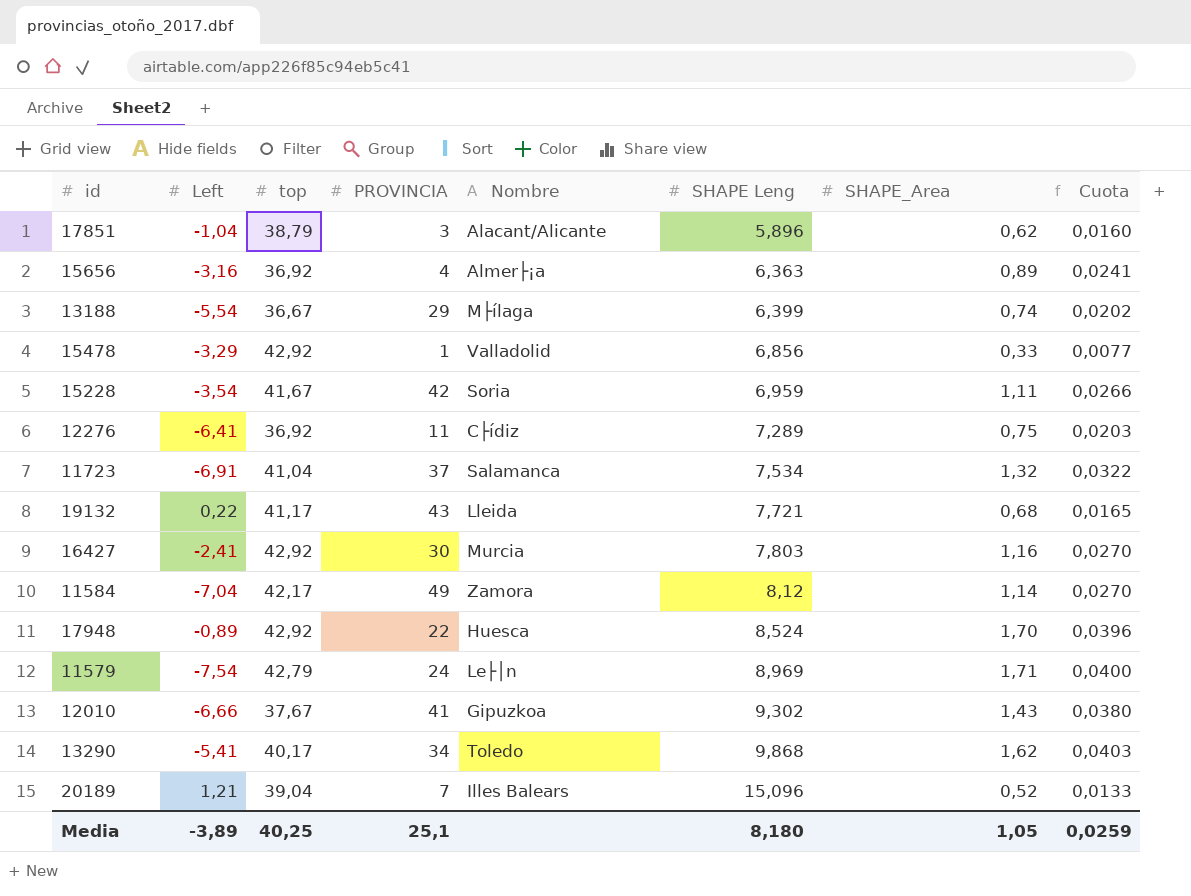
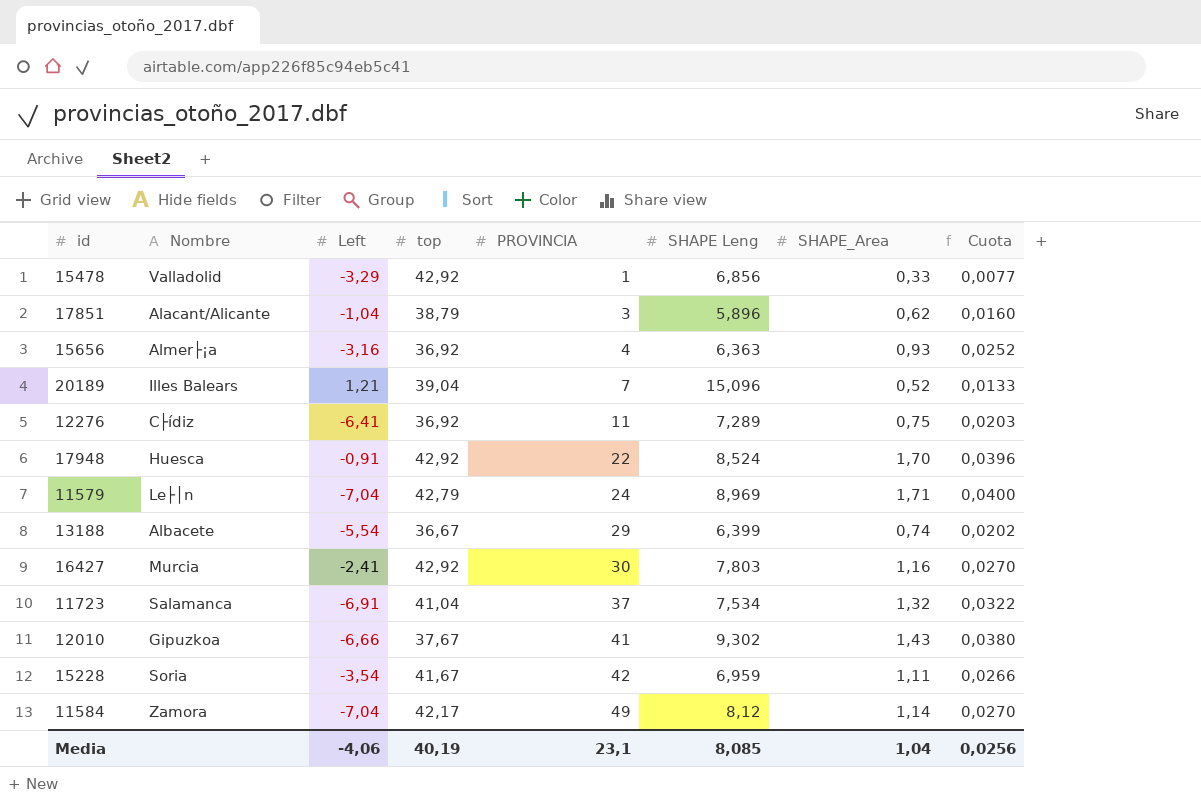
row order: SHAPE Leng ascending -> PROVINCIA ascending
column Nombre | position: 5 -> 2
row 19132: 0,22 | 41,17 | 43 | Lleida | 7,721 | 0,68 | 0,0165 -> none
row 13290: -5,41 | 40,17 | 34 | Toledo | 9,868 | 1,62 | 0,0403 -> none
15656 | SHAPE_Area: 0,89 -> 0,93
15656 | Cuota: 0,0241 -> 0,0252
17948 | Left: -0,89 -> -0,91
11579 | Left: -7,54 -> -7,04
13188 | Nombre: M├ílaga -> Albacete
Media | Left: -3,89 -> -4,06
Media | top: 40,25 -> 40,19
Media | PROVINCIA: 25,1 -> 23,1
Media | SHAPE Leng: 8,180 -> 8,085
Media | SHAPE_Area: 1,05 -> 1,04
Media | Cuota: 0,0259 -> 0,0256

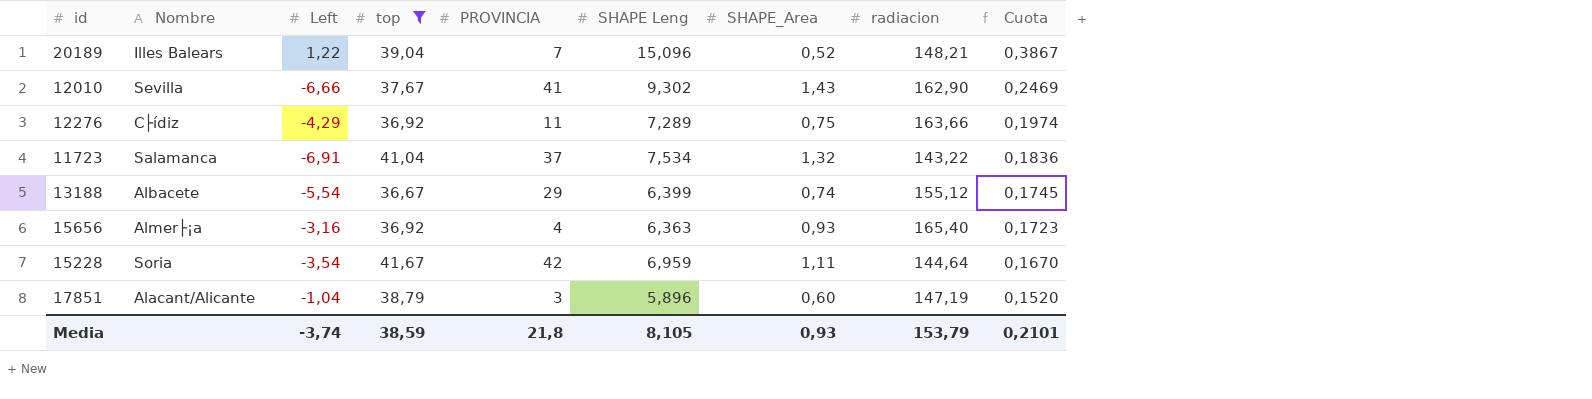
filter: none -> top <= 41,67
row order: PROVINCIA ascending -> Cuota descending
column radiacion | position: none -> 8
column Cuota | formula: [SHAPE_Area] / [top] -> [SHAPE Leng] / [top]
20189 | Left: 1,21 -> 1,22
12010 | Nombre: Gipuzkoa -> Sevilla
12276 | Left: -6,41 -> -4,29
17851 | SHAPE_Area: 0,62 -> 0,60
Media | Left: -4,06 -> -3,74
Media | top: 40,19 -> 38,59
Media | PROVINCIA: 23,1 -> 21,8
Media | SHAPE Leng: 8,085 -> 8,105
Media | SHAPE_Area: 1,04 -> 0,93
Media | Cuota: 0,0256 -> 0,2101

